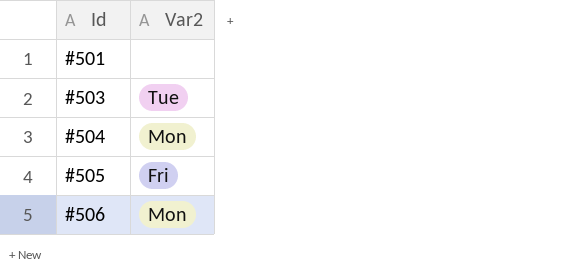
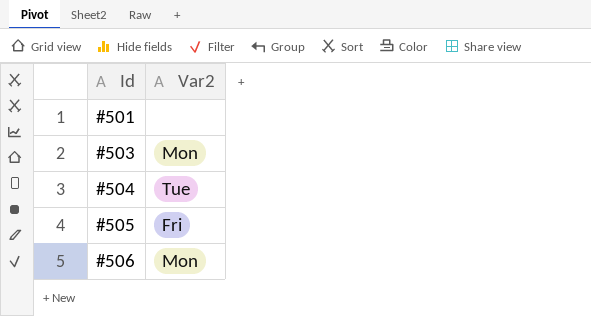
#503 | Var2: Tue -> Mon
#504 | Var2: Mon -> Tue

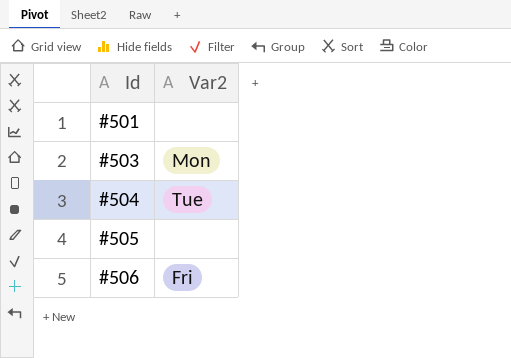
#505 | Var2: Fri -> none
#506 | Var2: Mon -> Fri

